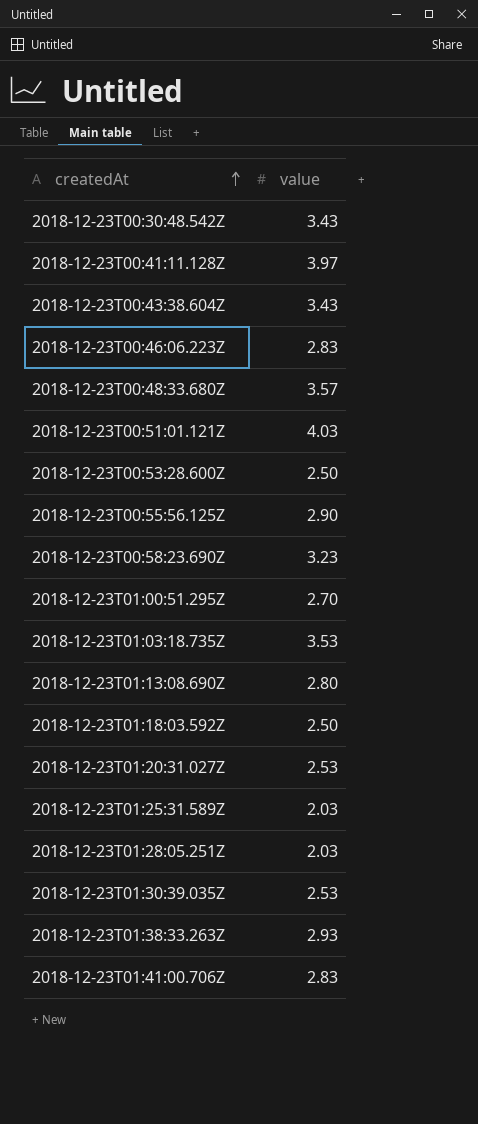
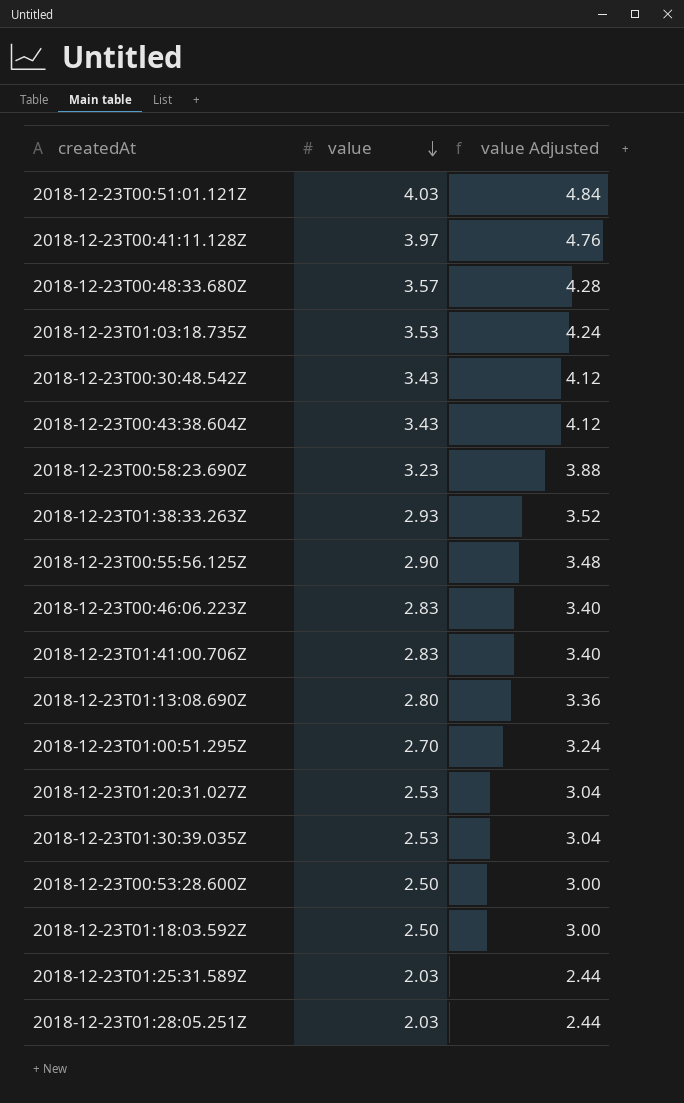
row order: createdAt ascending -> value descending
column value Adjusted | formula: none -> [value] * 1.2

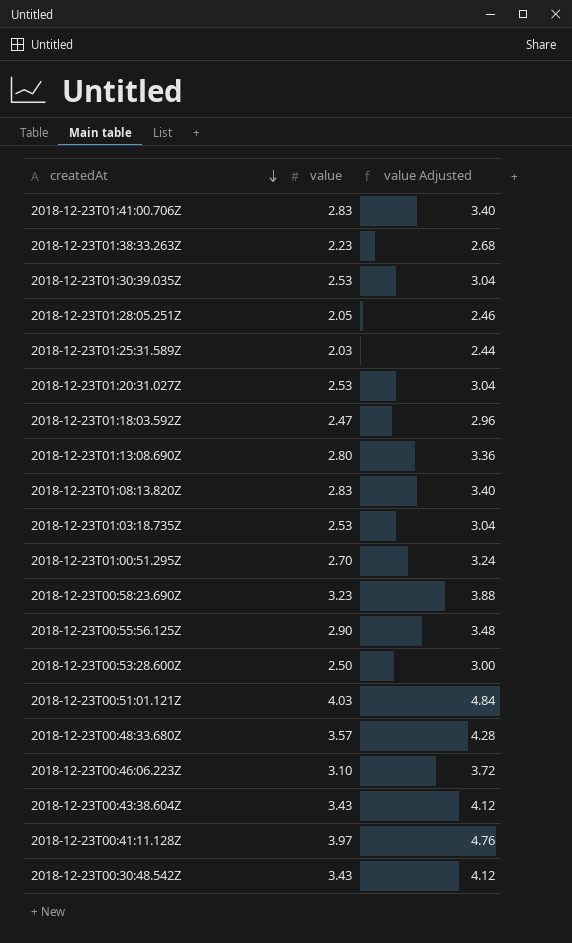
row order: value descending -> createdAt descending
2018-12-23T01:38:33.263Z | value: 2.93 -> 2.23
2018-12-23T01:38:33.263Z | value Adjusted: 3.52 -> 2.68
2018-12-23T01:28:05.251Z | value: 2.03 -> 2.05
2018-12-23T01:28:05.251Z | value Adjusted: 2.44 -> 2.46
2018-12-23T01:18:03.592Z | value: 2.50 -> 2.47
2018-12-23T01:18:03.592Z | value Adjusted: 3.00 -> 2.96
row 2018-12-23T01:08:13.820Z: none -> 2.83 | 3.40
2018-12-23T01:03:18.735Z | value: 3.53 -> 2.53
2018-12-23T01:03:18.735Z | value Adjusted: 4.24 -> 3.04
2018-12-23T00:46:06.223Z | value: 2.83 -> 3.10
2018-12-23T00:46:06.223Z | value Adjusted: 3.40 -> 3.72

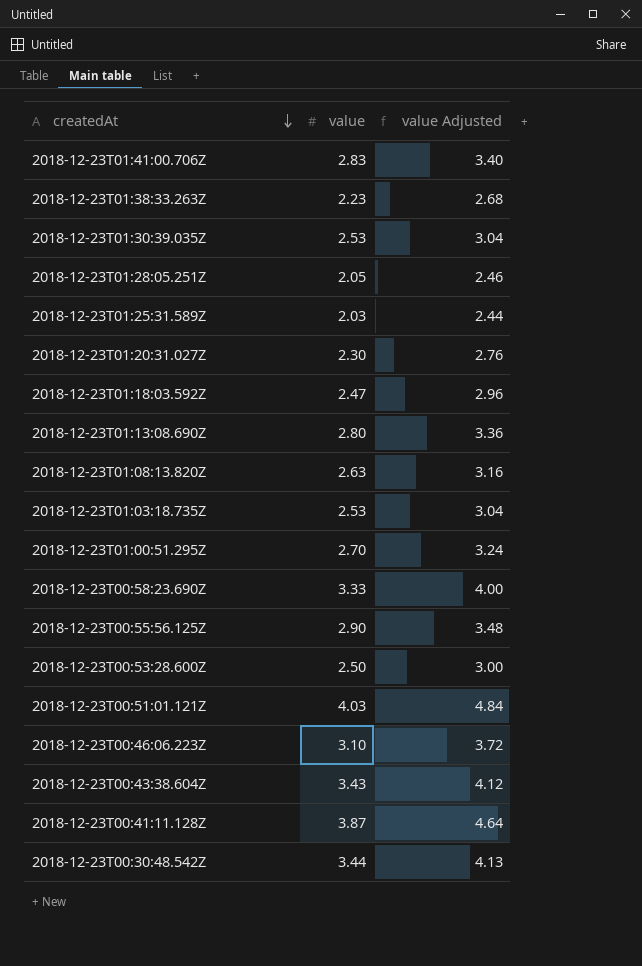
row 2018-12-23T00:48:33.680Z: 3.57 | 4.28 -> none
2018-12-23T01:20:31.027Z | value: 2.53 -> 2.30
2018-12-23T01:20:31.027Z | value Adjusted: 3.04 -> 2.76
2018-12-23T01:08:13.820Z | value: 2.83 -> 2.63
2018-12-23T01:08:13.820Z | value Adjusted: 3.40 -> 3.16
2018-12-23T00:58:23.690Z | value: 3.23 -> 3.33
2018-12-23T00:58:23.690Z | value Adjusted: 3.88 -> 4.00
2018-12-23T00:41:11.128Z | value: 3.97 -> 3.87
2018-12-23T00:41:11.128Z | value Adjusted: 4.76 -> 4.64
2018-12-23T00:30:48.542Z | value: 3.43 -> 3.44
2018-12-23T00:30:48.542Z | value Adjusted: 4.12 -> 4.13

